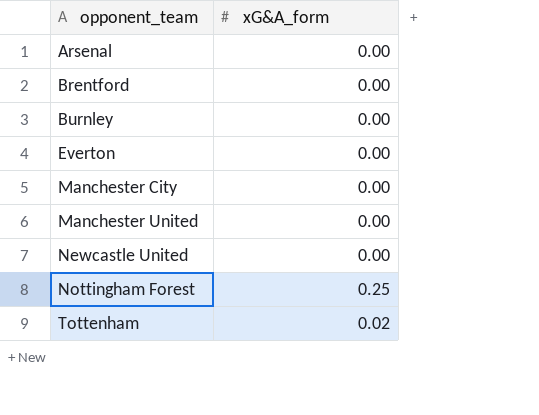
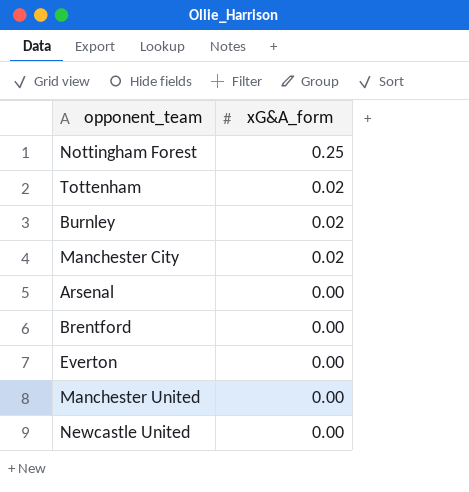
row order: opponent_team ascending -> xG&A_form descending
Burnley | xG&A_form: 0.00 -> 0.02
Manchester City | xG&A_form: 0.00 -> 0.02

